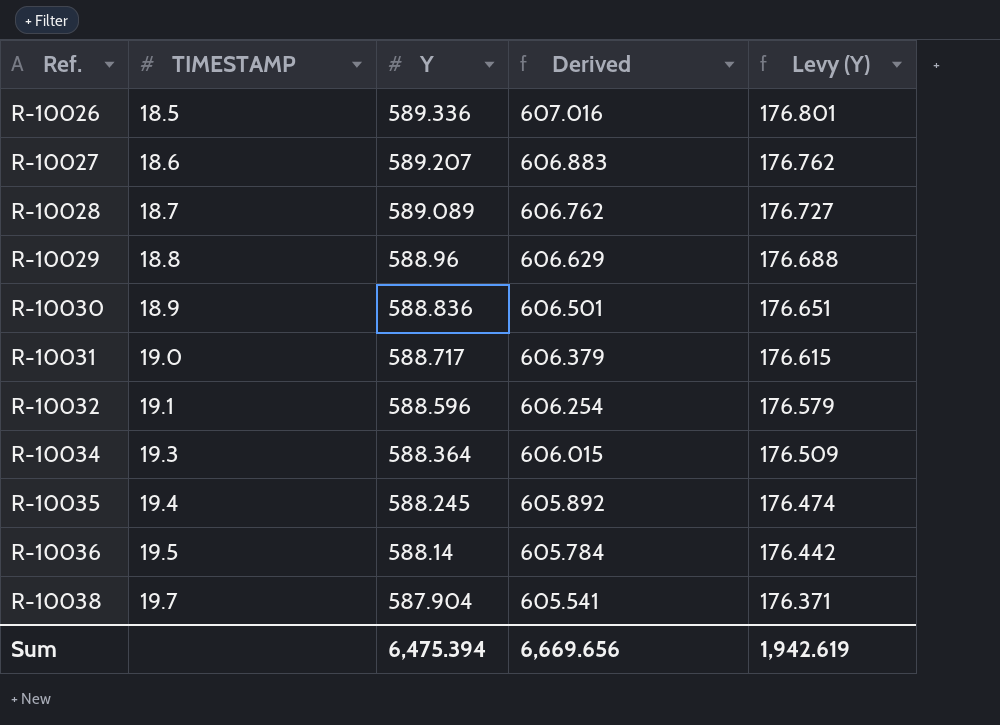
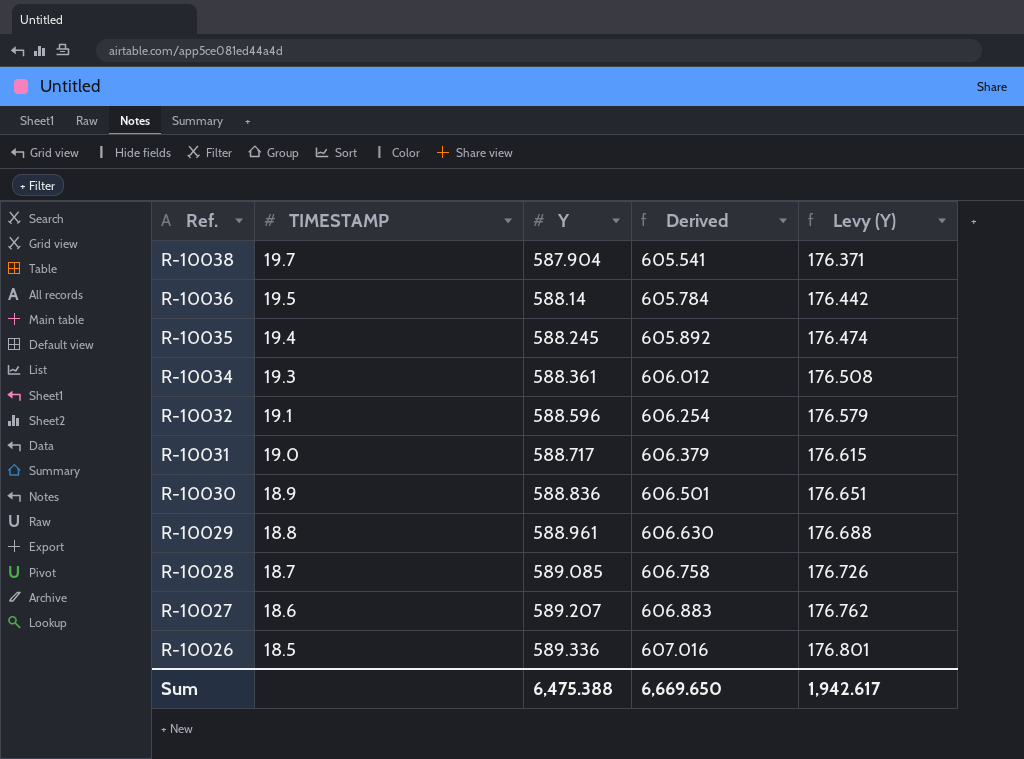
row order: Ref. ascending -> Ref. descending
R-10034 | Y: 588.364 -> 588.361
R-10034 | Derived: 606.015 -> 606.012
R-10034 | Levy (Y): 176.509 -> 176.508
R-10029 | Y: 588.96 -> 588.961
R-10029 | Derived: 606.629 -> 606.630
R-10028 | Y: 589.089 -> 589.085
R-10028 | Derived: 606.762 -> 606.758
R-10028 | Levy (Y): 176.727 -> 176.726
Sum | Y: 6,475.394 -> 6,475.388
Sum | Derived: 6,669.656 -> 6,669.650
Sum | Levy (Y): 1,942.619 -> 1,942.617

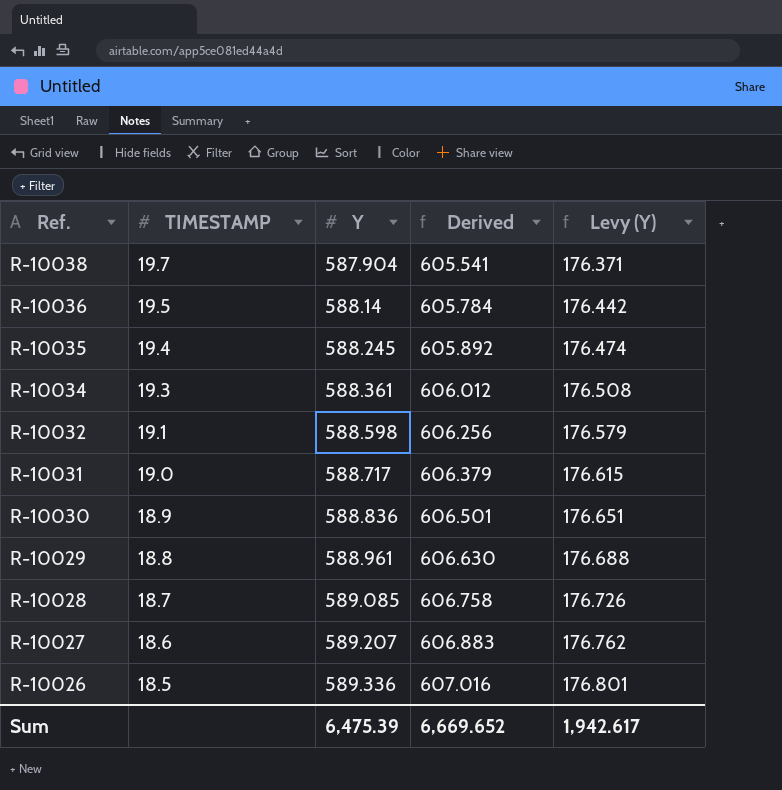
R-10032 | Y: 588.596 -> 588.598
R-10032 | Derived: 606.254 -> 606.256
Sum | Y: 6,475.388 -> 6,475.39
Sum | Derived: 6,669.650 -> 6,669.652

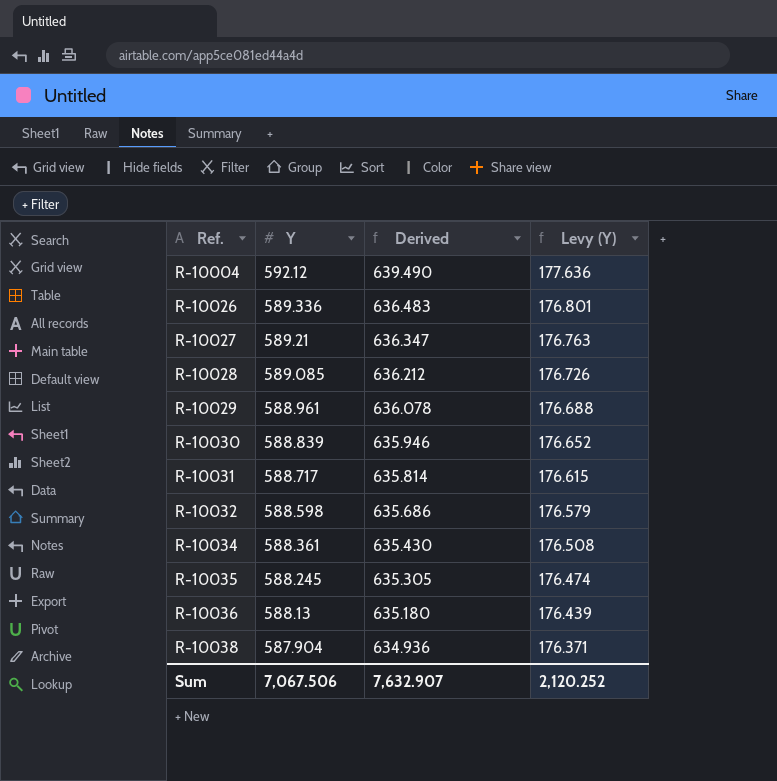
row order: Ref. descending -> Ref. ascending
column TIMESTAMP | position: 2 -> none
column Derived | formula: [Y] * 1.03 -> [Y] * 1.08
row R-10004: none -> 592.12 | 639.490 | 177.636
R-10027 | Y: 589.207 -> 589.21
R-10027 | Levy (Y): 176.762 -> 176.763
R-10030 | Y: 588.836 -> 588.839
R-10030 | Levy (Y): 176.651 -> 176.652
R-10036 | Y: 588.14 -> 588.13
R-10036 | Levy (Y): 176.442 -> 176.439
Sum | Y: 6,475.39 -> 7,067.506
Sum | Derived: 6,669.652 -> 7,632.907
Sum | Levy (Y): 1,942.617 -> 2,120.252

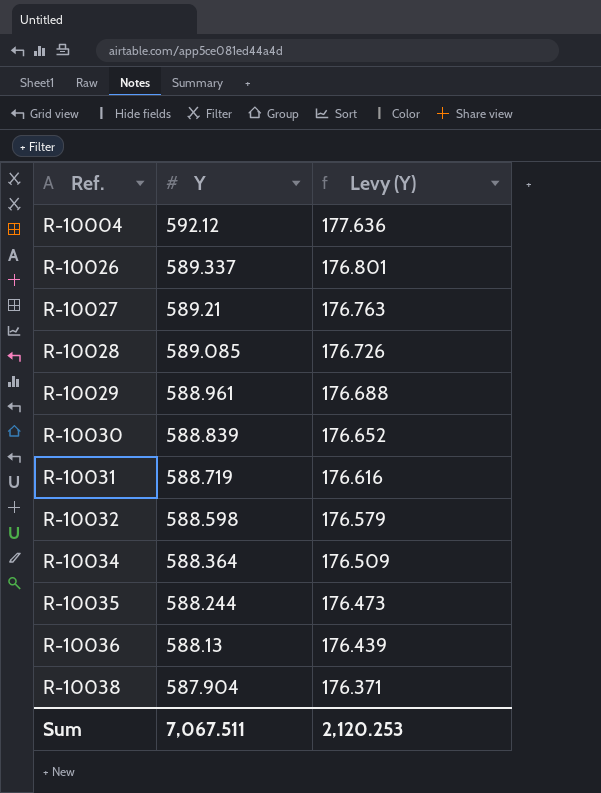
column Derived | formula: [Y] * 1.08 -> none
R-10026 | Y: 589.336 -> 589.337
R-10031 | Y: 588.717 -> 588.719
R-10031 | Levy (Y): 176.615 -> 176.616
R-10034 | Y: 588.361 -> 588.364
R-10034 | Levy (Y): 176.508 -> 176.509
R-10035 | Y: 588.245 -> 588.244
R-10035 | Levy (Y): 176.474 -> 176.473
Sum | Y: 7,067.506 -> 7,067.511
Sum | Levy (Y): 2,120.252 -> 2,120.253

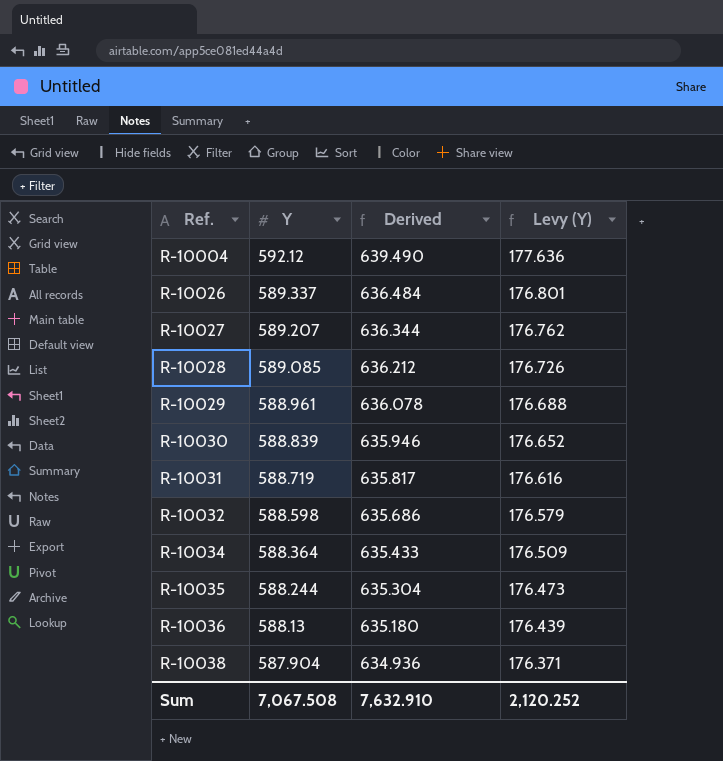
column Derived | formula: none -> [Y] * 1.08
R-10027 | Y: 589.21 -> 589.207
R-10027 | Levy (Y): 176.763 -> 176.762
Sum | Y: 7,067.511 -> 7,067.508
Sum | Levy (Y): 2,120.253 -> 2,120.252

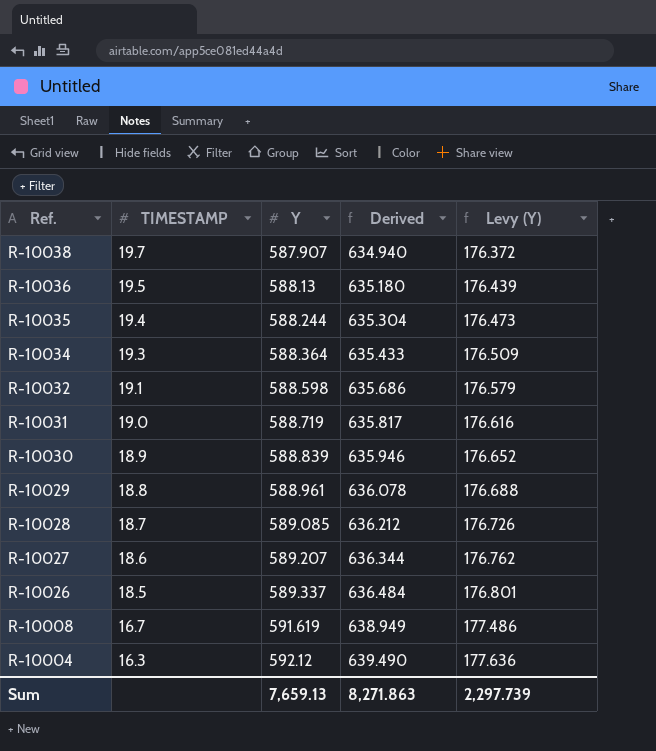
row order: Ref. ascending -> Ref. descending
column TIMESTAMP | position: none -> 2
R-10038 | Y: 587.904 -> 587.907
R-10038 | Derived: 634.936 -> 634.940
R-10038 | Levy (Y): 176.371 -> 176.372
row R-10008: none -> 16.7 | 591.619 | 638.949 | 177.486
Sum | Y: 7,067.508 -> 7,659.13
Sum | Derived: 7,632.910 -> 8,271.863
Sum | Levy (Y): 2,120.252 -> 2,297.739

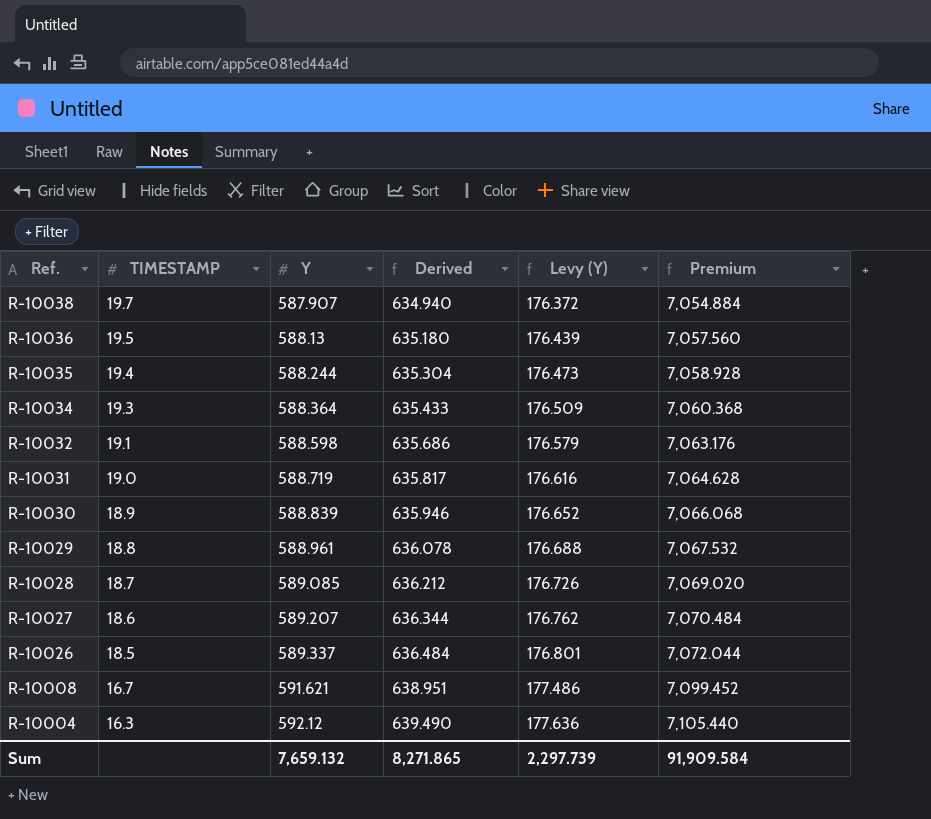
column Premium | formula: none -> [Y] * 12
R-10008 | Y: 591.619 -> 591.621
R-10008 | Derived: 638.949 -> 638.951
Sum | Y: 7,659.13 -> 7,659.132
Sum | Derived: 8,271.863 -> 8,271.865

